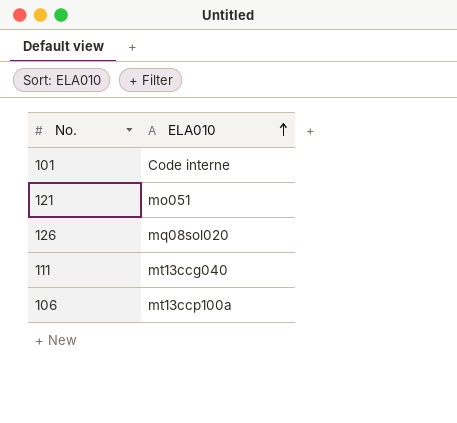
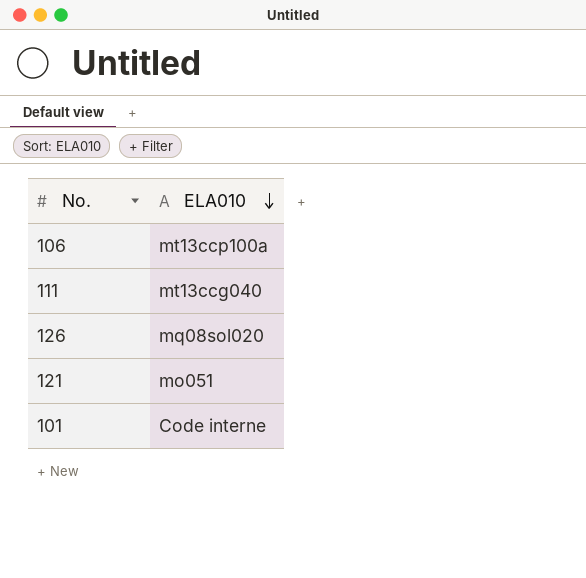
row order: ELA010 ascending -> ELA010 descending

